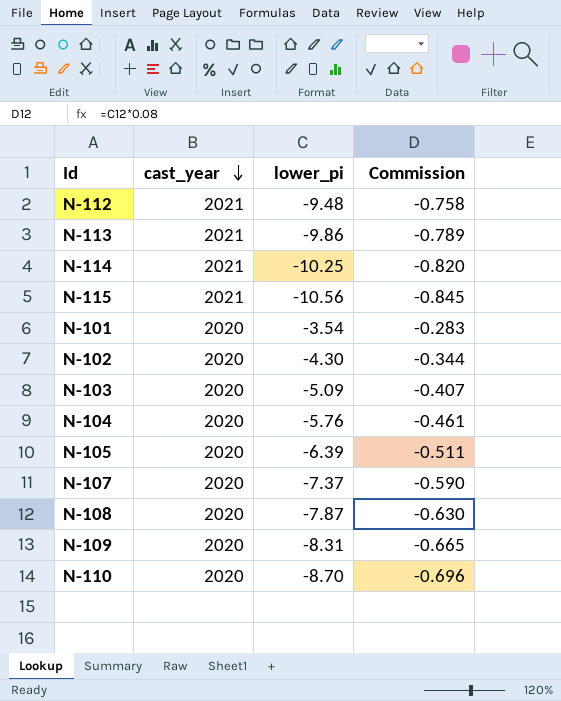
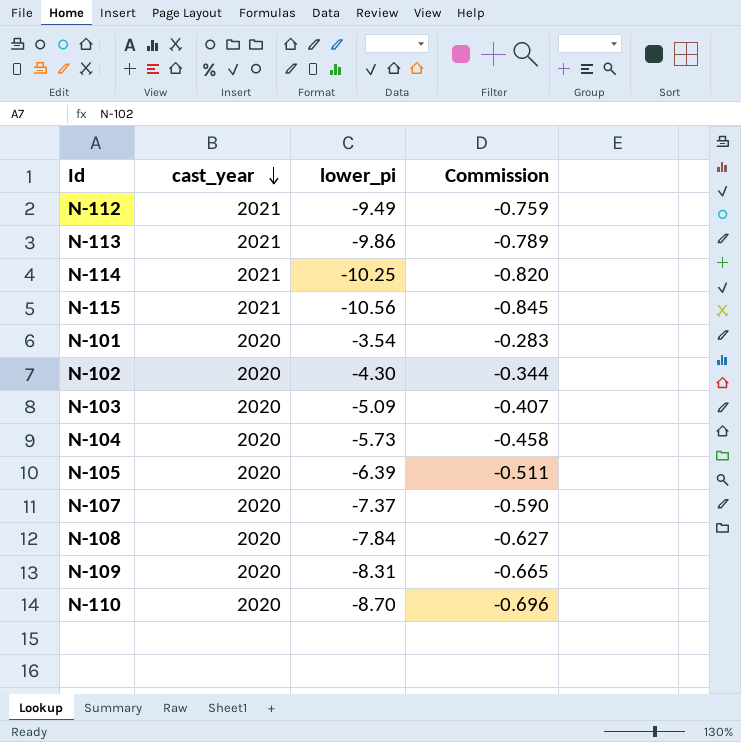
N-112 | lower_pi: -9.48 -> -9.49
N-112 | Commission: -0.758 -> -0.759
N-104 | lower_pi: -5.76 -> -5.73
N-104 | Commission: -0.461 -> -0.458
N-108 | lower_pi: -7.87 -> -7.84
N-108 | Commission: -0.630 -> -0.627

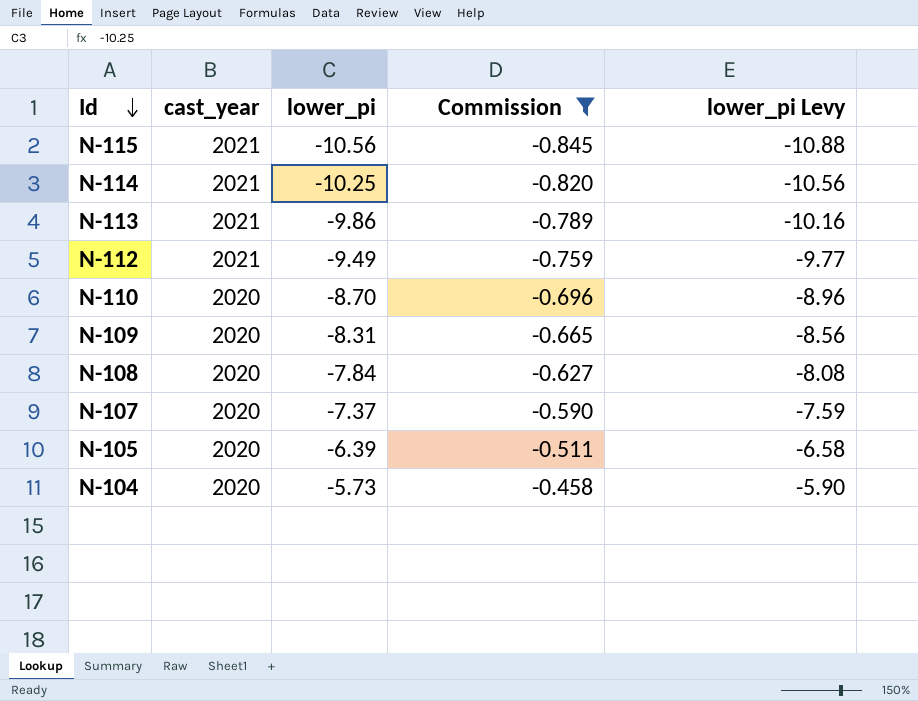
filter: none -> Commission <= -0.458
row order: cast_year descending -> Id descending
column lower_pi Levy | formula: none -> [lower_pi] * 1.03

